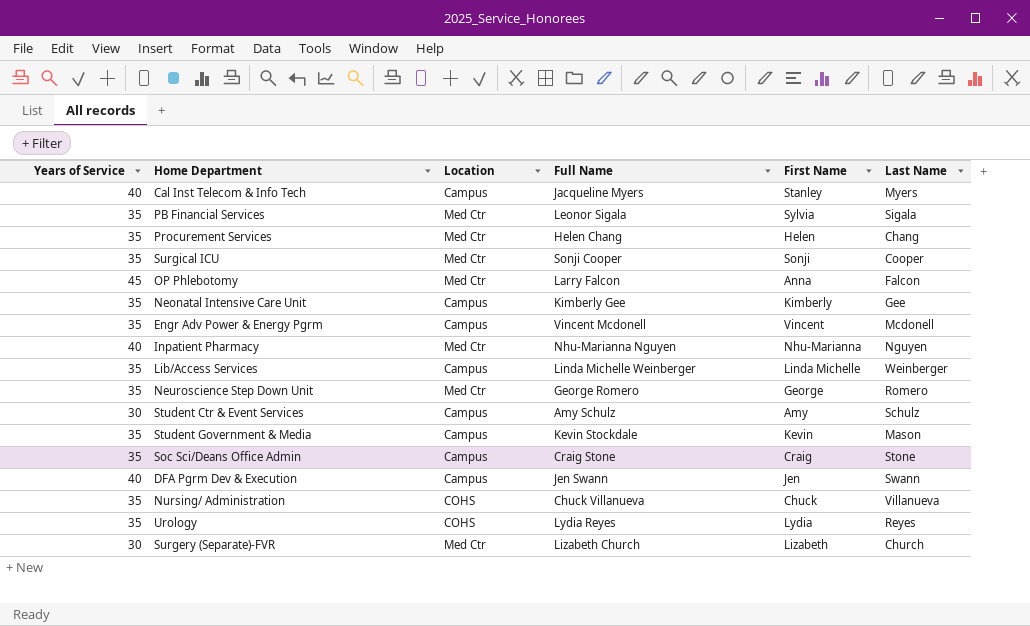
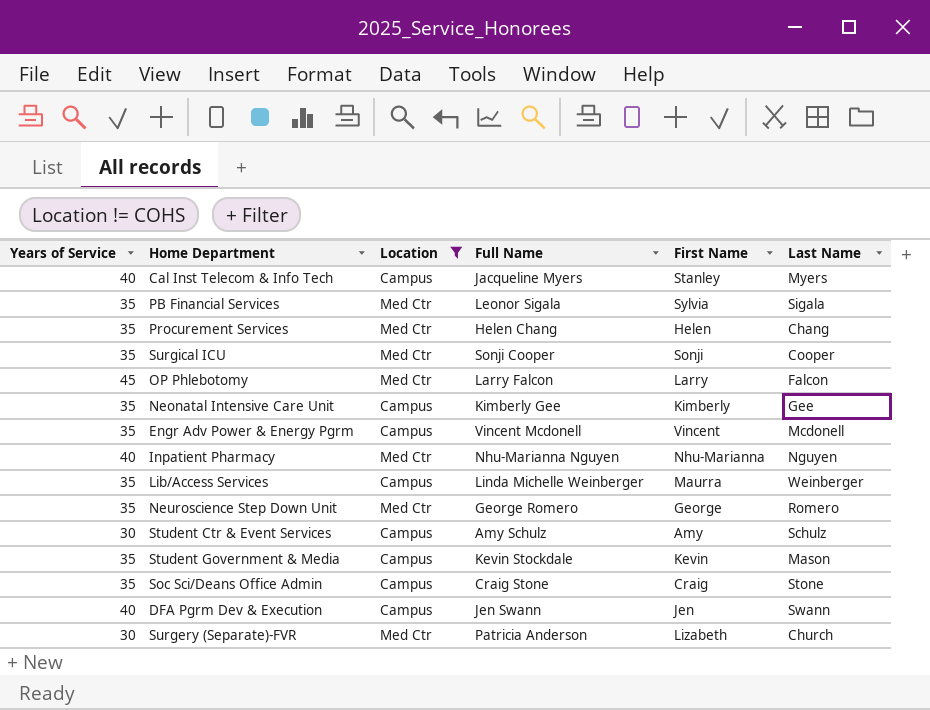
filter: none -> Location != COHS
OP Phlebotomy | First Name: Anna -> Larry
Lib/Access Services | First Name: Linda Michelle -> Maurra
Surgery (Separate)-FVR | Full Name: Lizabeth Church -> Patricia Anderson

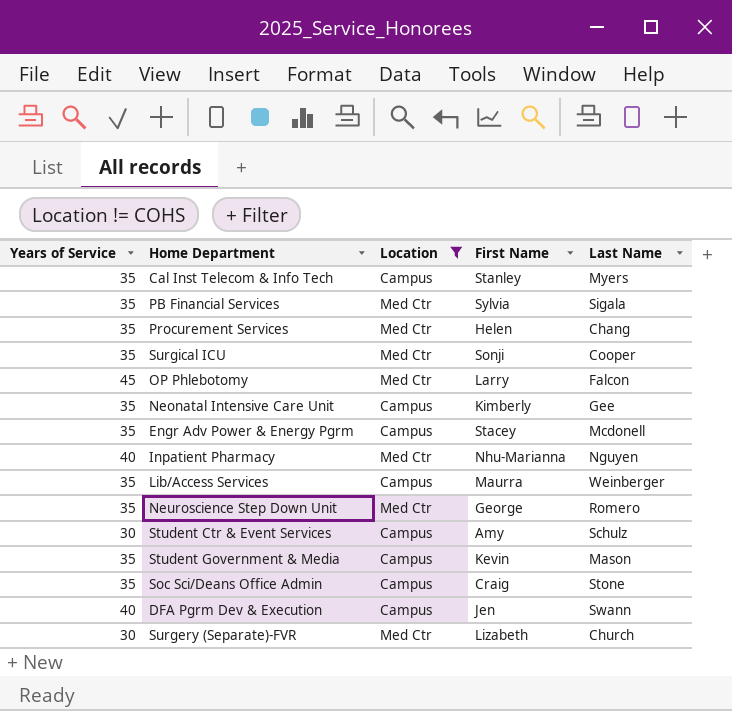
column Full Name | position: 4 -> none
Cal Inst Telecom & Info Tech | Years of Service: 40 -> 35
Engr Adv Power & Energy Pgrm | First Name: Vincent -> Stacey

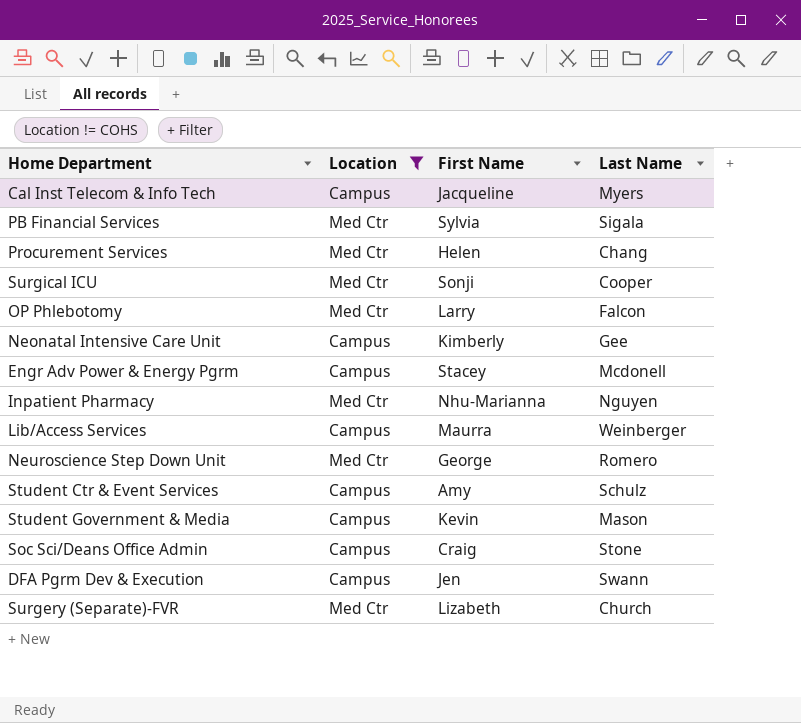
column Years of Service | position: 1 -> none
Cal Inst Telecom & Info Tech | First Name: Stanley -> Jacqueline

